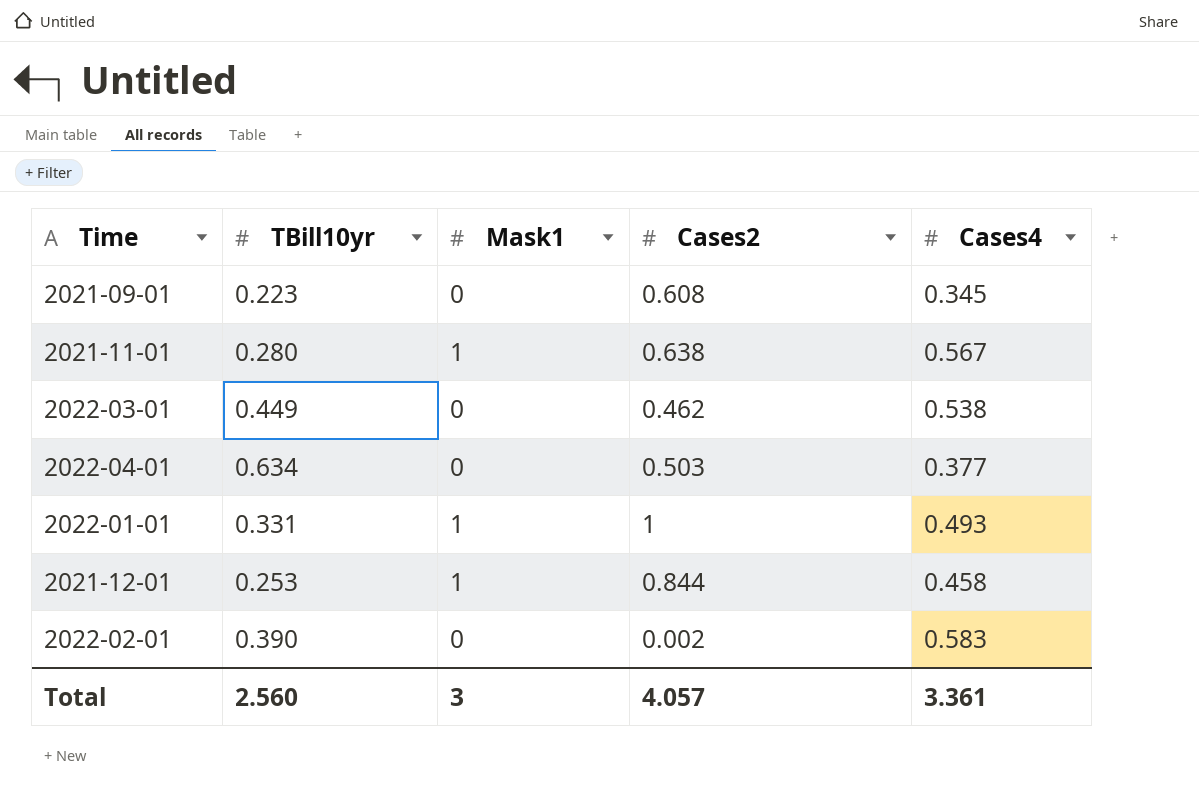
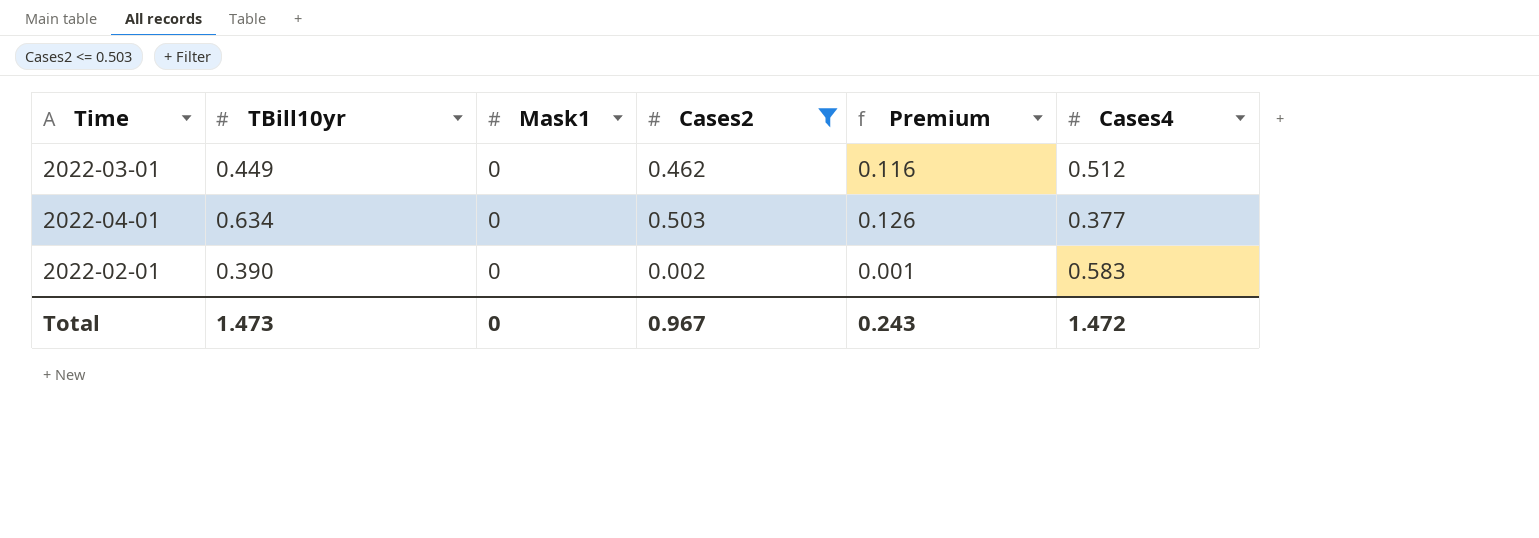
filter: none -> Cases2 <= 0.503
column Premium | formula: none -> [Cases2] * 0.25
2022-03-01 | Cases4: 0.538 -> 0.512
Total | TBill10yr: 2.560 -> 1.473
Total | Mask1: 3 -> 0
Total | Cases2: 4.057 -> 0.967
Total | Cases4: 3.361 -> 1.472

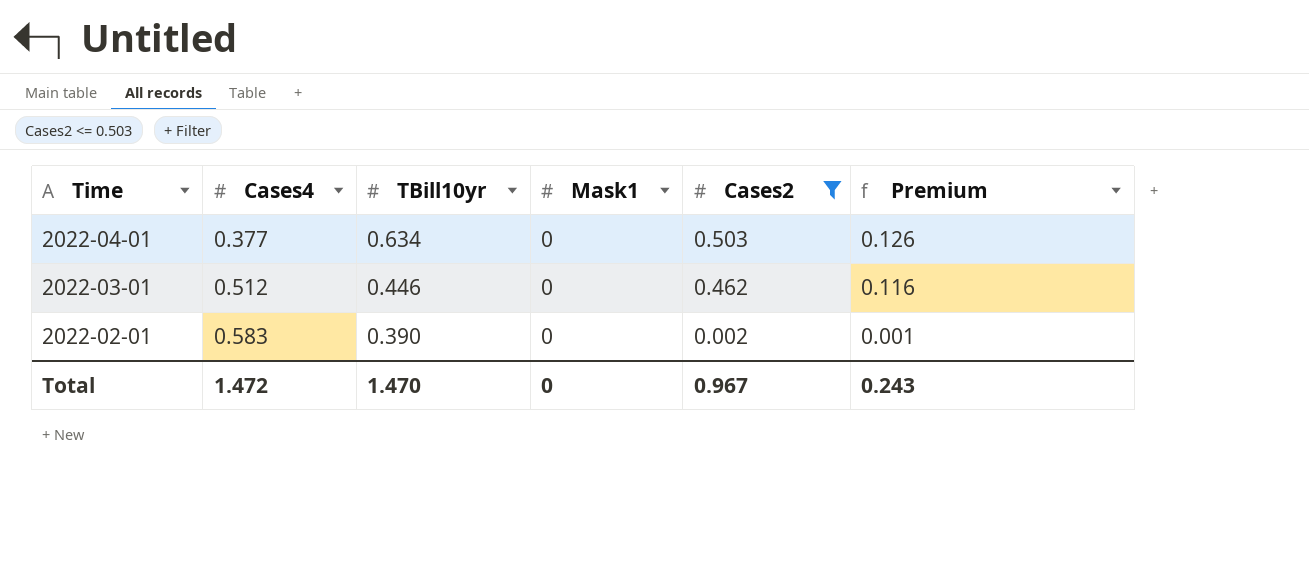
row order: none -> Time descending
column Cases4 | position: 6 -> 2
2022-03-01 | TBill10yr: 0.449 -> 0.446
Total | TBill10yr: 1.473 -> 1.470

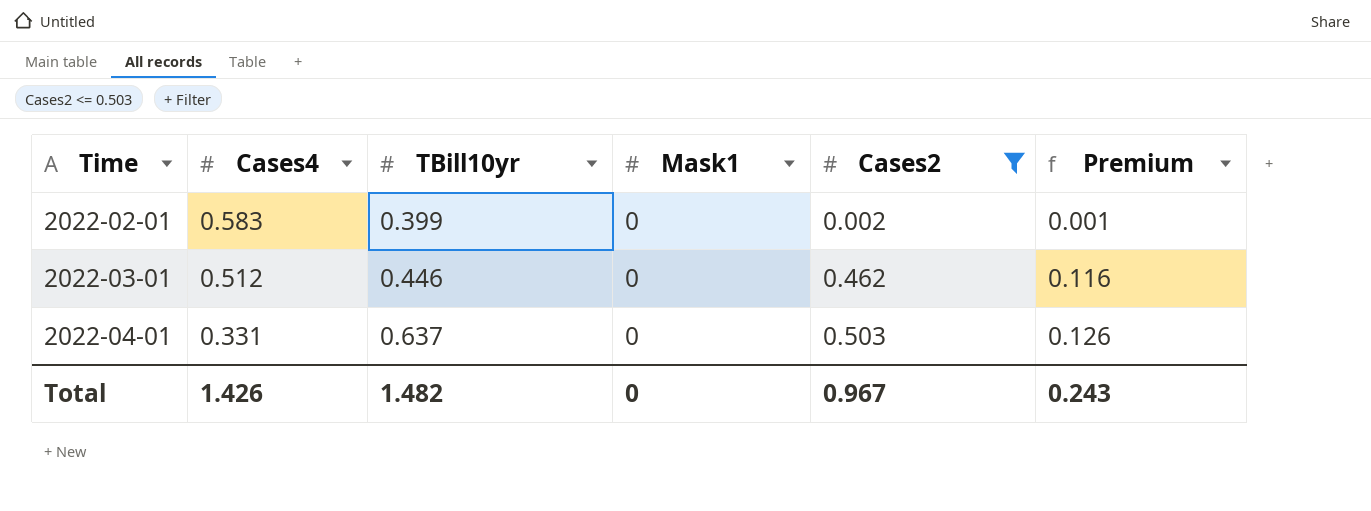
row order: Time descending -> Time ascending
2022-02-01 | TBill10yr: 0.390 -> 0.399
2022-04-01 | Cases4: 0.377 -> 0.331
2022-04-01 | TBill10yr: 0.634 -> 0.637
Total | Cases4: 1.472 -> 1.426
Total | TBill10yr: 1.470 -> 1.482

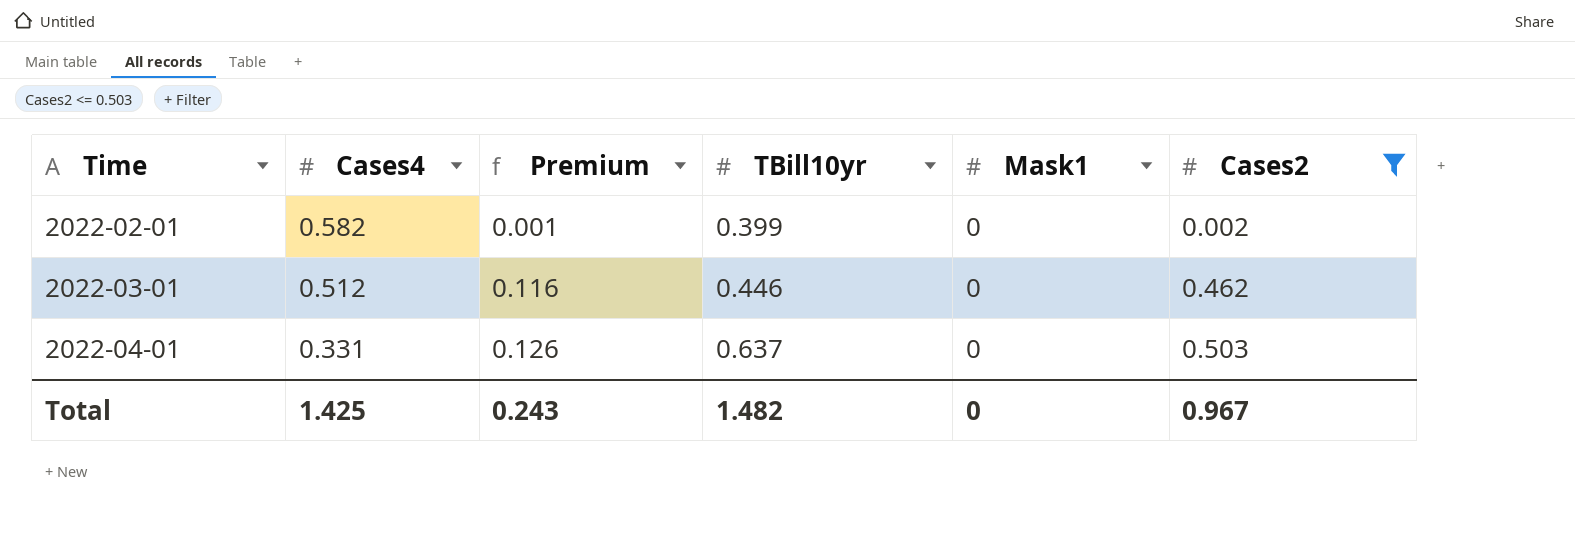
column Premium | position: 6 -> 3
2022-02-01 | Cases4: 0.583 -> 0.582
Total | Cases4: 1.426 -> 1.425

